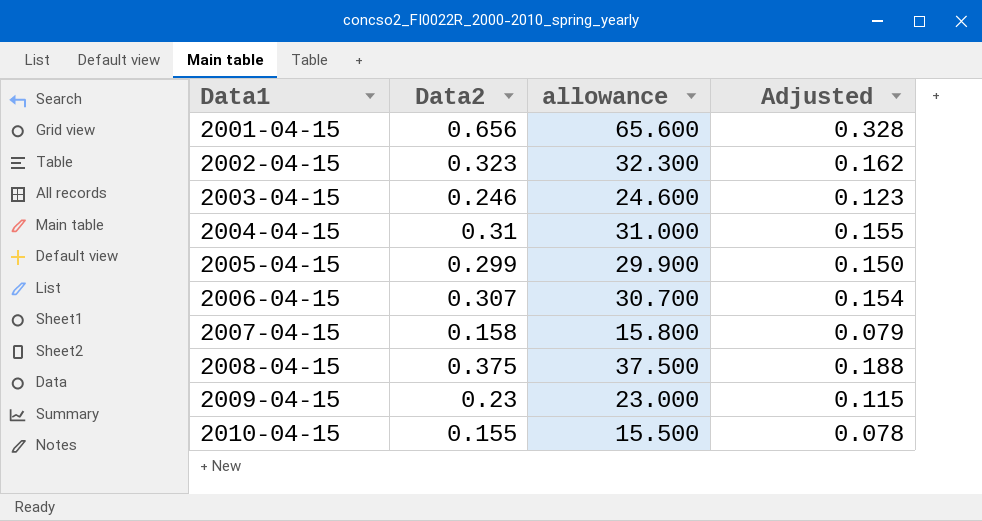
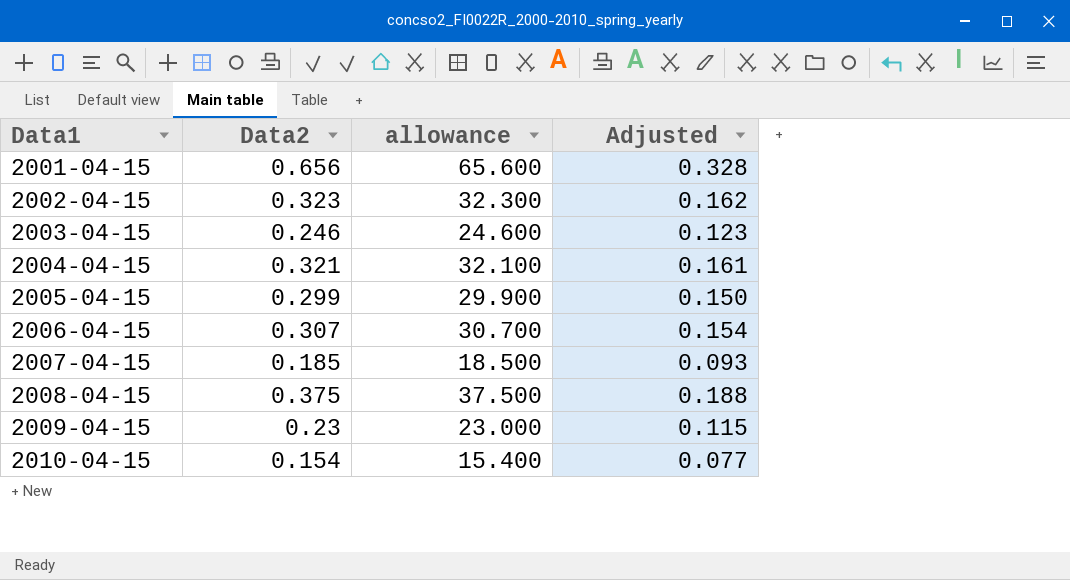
2004-04-15 | Data2: 0.31 -> 0.321
2004-04-15 | allowance: 31.000 -> 32.100
2004-04-15 | Adjusted: 0.155 -> 0.161
2007-04-15 | Data2: 0.158 -> 0.185
2007-04-15 | allowance: 15.800 -> 18.500
2007-04-15 | Adjusted: 0.079 -> 0.093
2010-04-15 | Data2: 0.155 -> 0.154
2010-04-15 | allowance: 15.500 -> 15.400
2010-04-15 | Adjusted: 0.078 -> 0.077

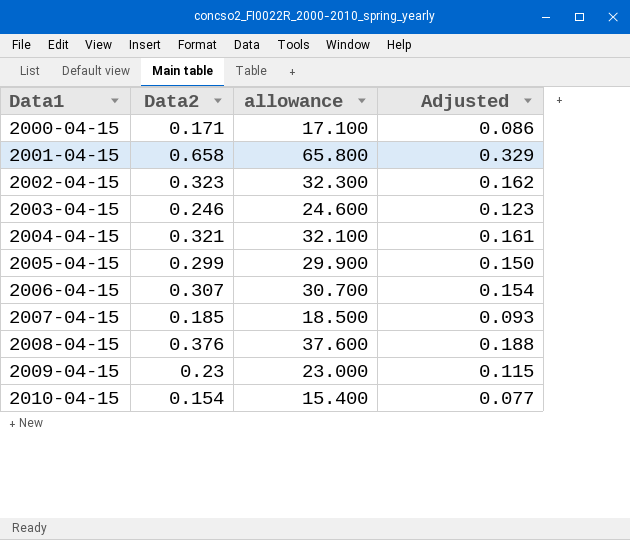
row 2000-04-15: none -> 0.171 | 17.100 | 0.086
2001-04-15 | Data2: 0.656 -> 0.658
2001-04-15 | allowance: 65.600 -> 65.800
2001-04-15 | Adjusted: 0.328 -> 0.329
2008-04-15 | Data2: 0.375 -> 0.376
2008-04-15 | allowance: 37.500 -> 37.600

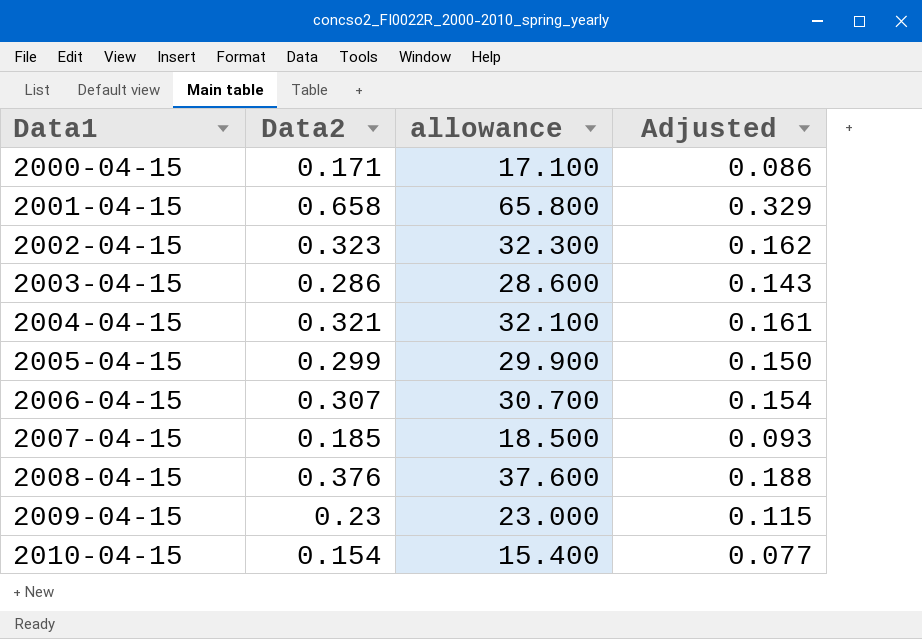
2003-04-15 | Data2: 0.246 -> 0.286
2003-04-15 | allowance: 24.600 -> 28.600
2003-04-15 | Adjusted: 0.123 -> 0.143

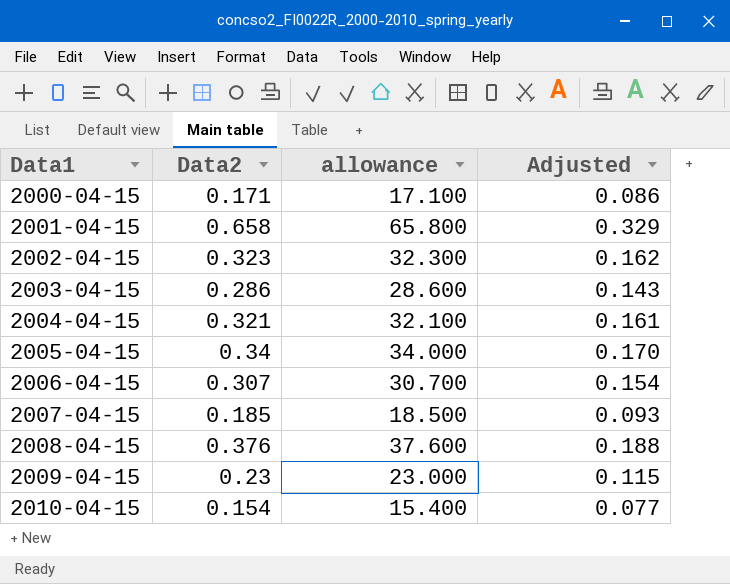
2005-04-15 | Data2: 0.299 -> 0.34
2005-04-15 | allowance: 29.900 -> 34.000
2005-04-15 | Adjusted: 0.150 -> 0.170

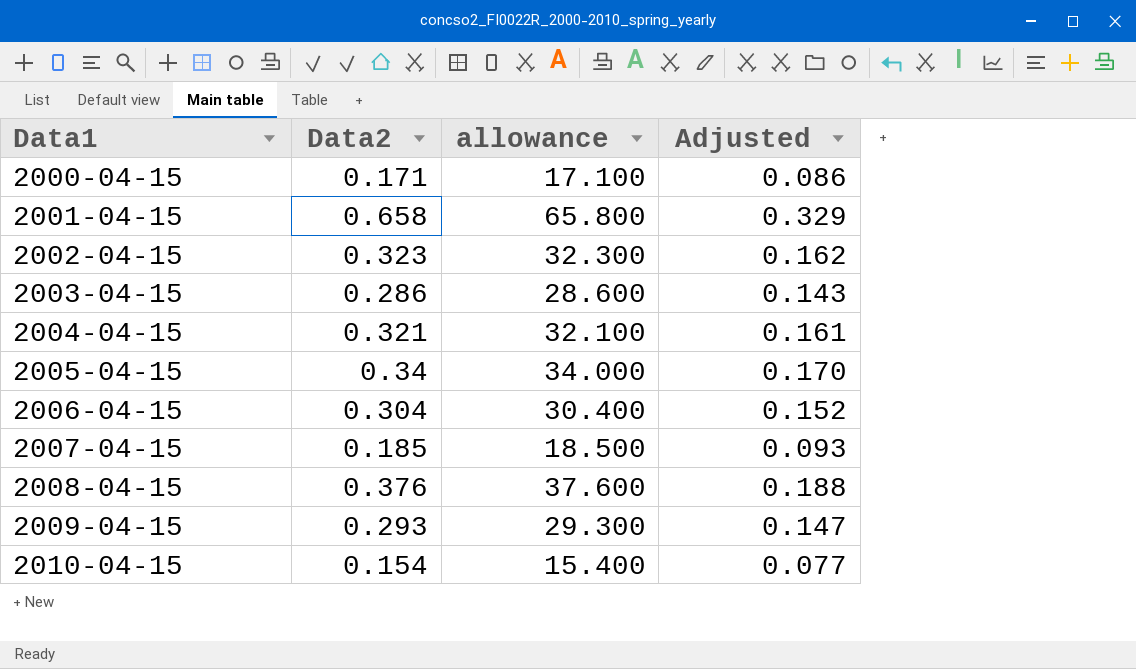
2006-04-15 | Data2: 0.307 -> 0.304
2006-04-15 | allowance: 30.700 -> 30.400
2006-04-15 | Adjusted: 0.154 -> 0.152
2009-04-15 | Data2: 0.23 -> 0.293
2009-04-15 | allowance: 23.000 -> 29.300
2009-04-15 | Adjusted: 0.115 -> 0.147

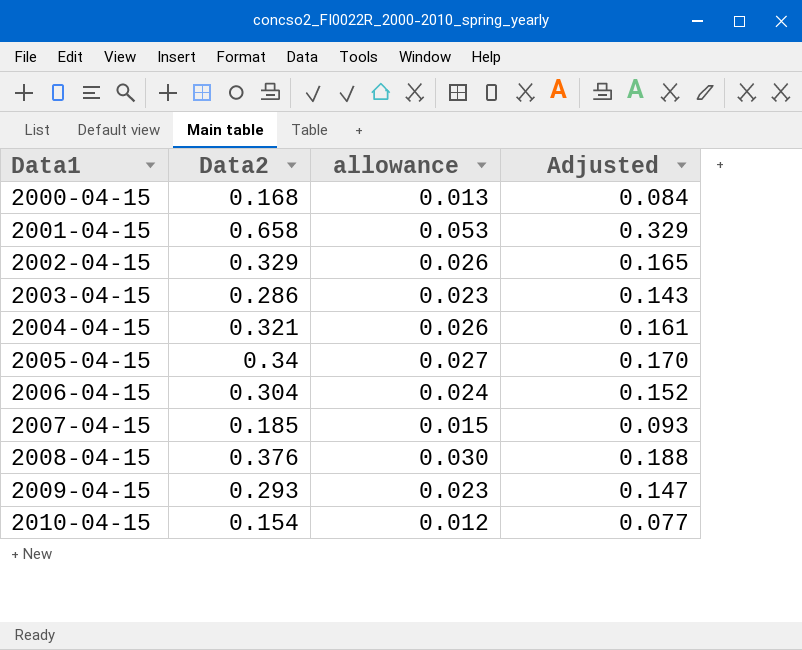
column allowance | formula: [Data2] * 100 -> [Data2] * 0.08
2000-04-15 | Data2: 0.171 -> 0.168
2000-04-15 | Adjusted: 0.086 -> 0.084
2002-04-15 | Data2: 0.323 -> 0.329
2002-04-15 | Adjusted: 0.162 -> 0.165

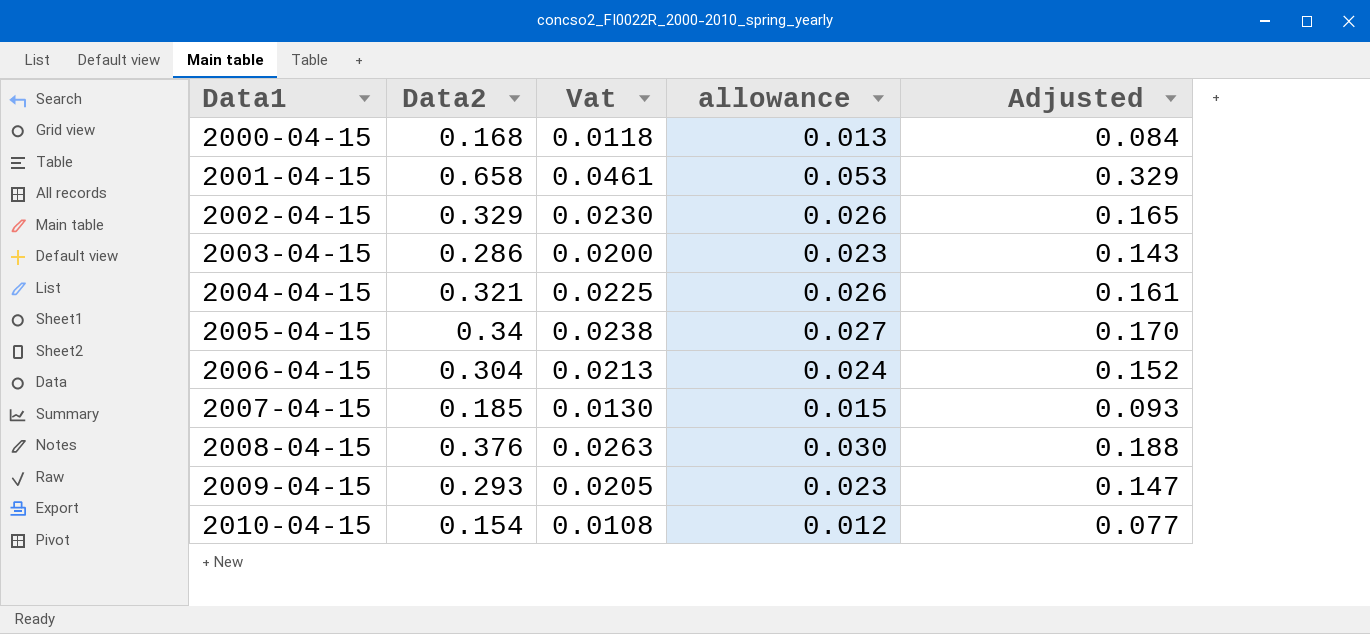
column Vat | formula: none -> [Data2] * 0.07

